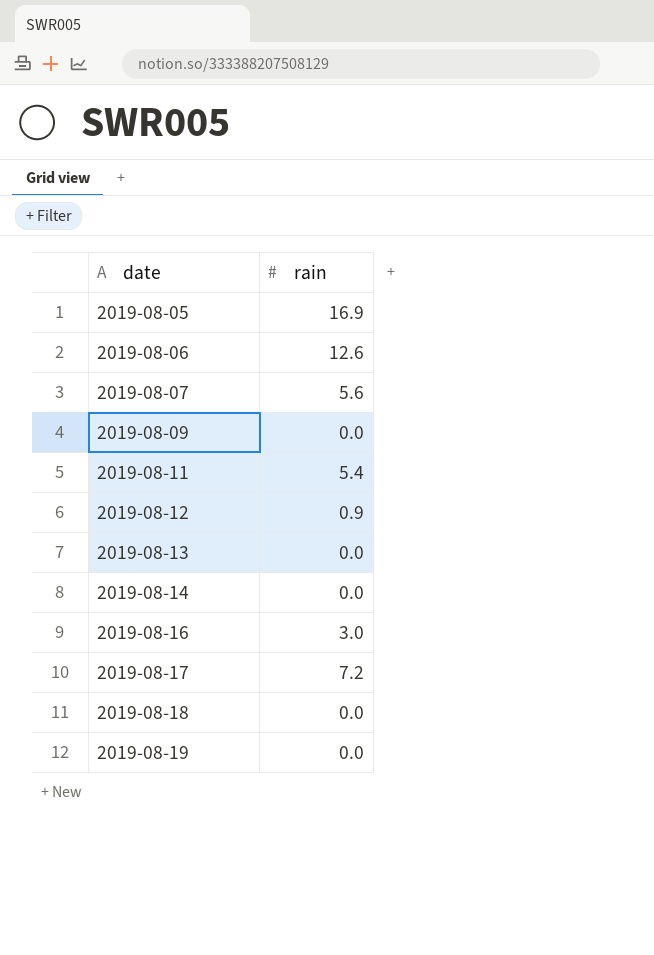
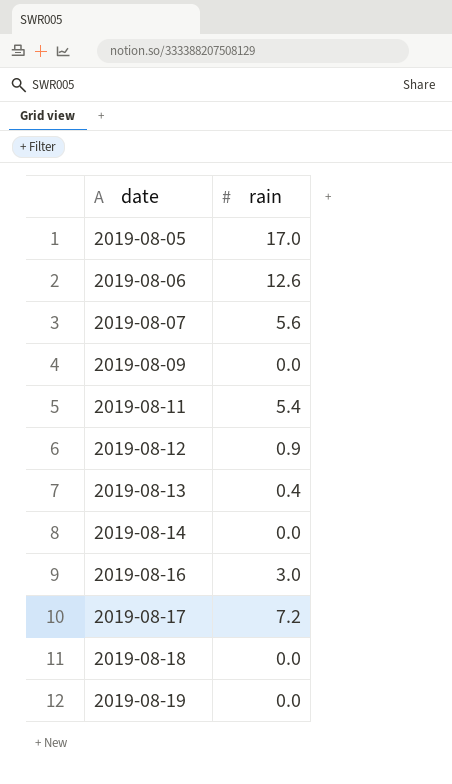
2019-08-05 | rain: 16.9 -> 17.0
2019-08-13 | rain: 0.0 -> 0.4

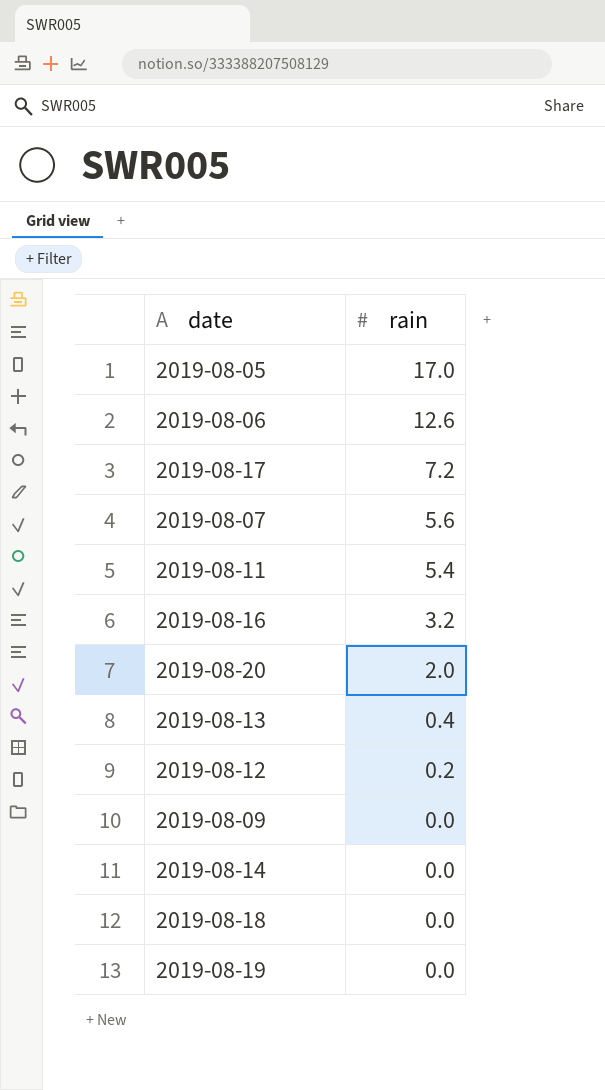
row order: date ascending -> rain descending
2019-08-16 | rain: 3.0 -> 3.2
row 2019-08-20: none -> 2.0
2019-08-12 | rain: 0.9 -> 0.2

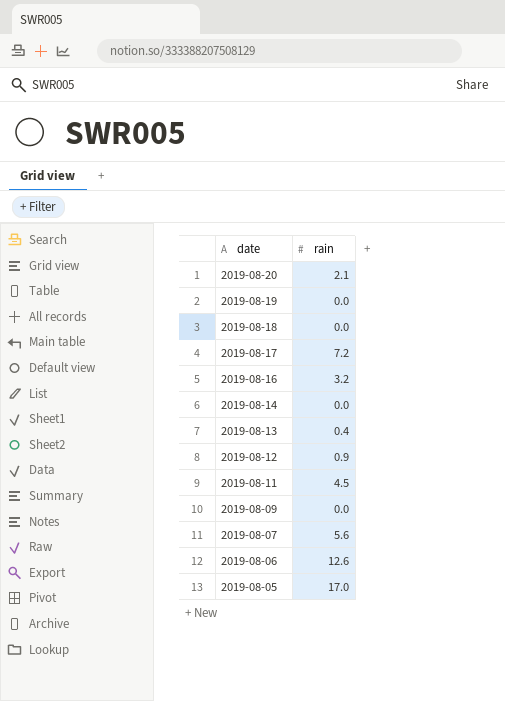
row order: rain descending -> date descending
2019-08-20 | rain: 2.0 -> 2.1
2019-08-12 | rain: 0.2 -> 0.9
2019-08-11 | rain: 5.4 -> 4.5

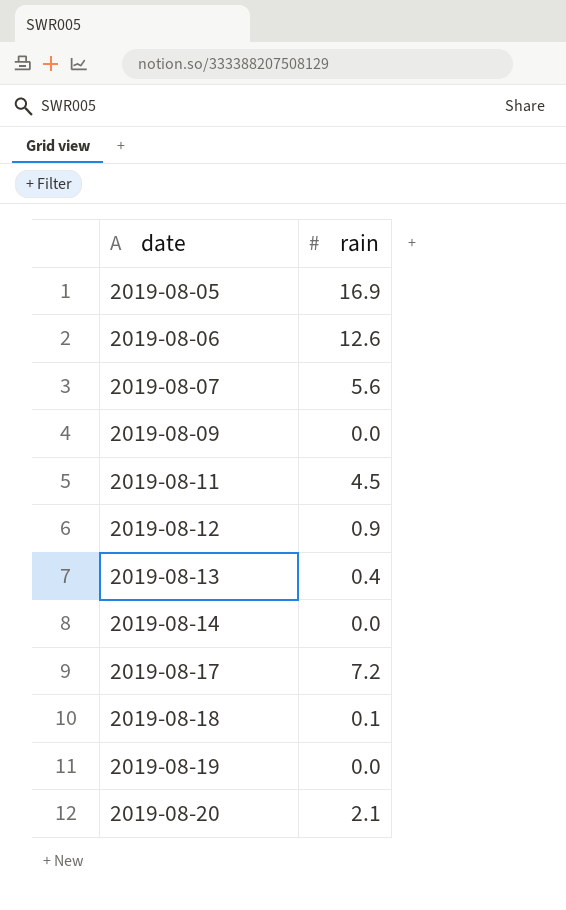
row order: date descending -> date ascending
row 2019-08-16: 3.2 -> none
2019-08-05 | rain: 17.0 -> 16.9
2019-08-18 | rain: 0.0 -> 0.1

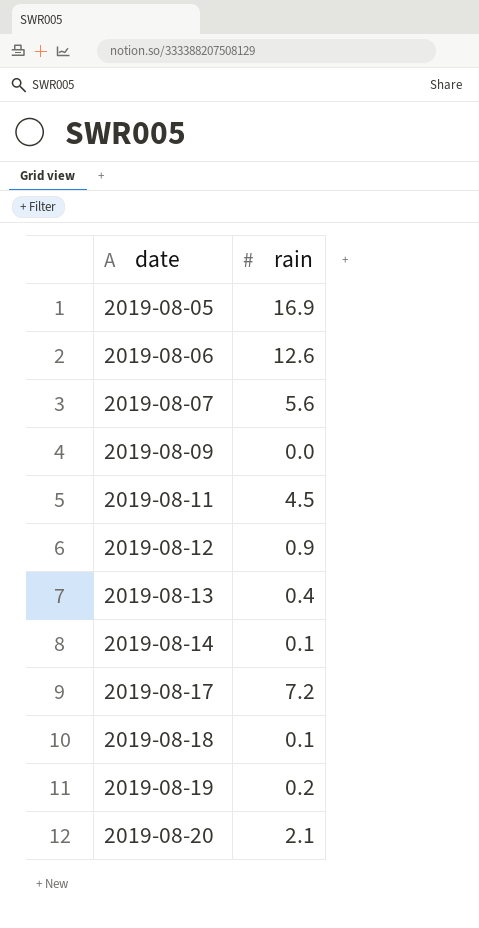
2019-08-14 | rain: 0.0 -> 0.1
2019-08-19 | rain: 0.0 -> 0.2

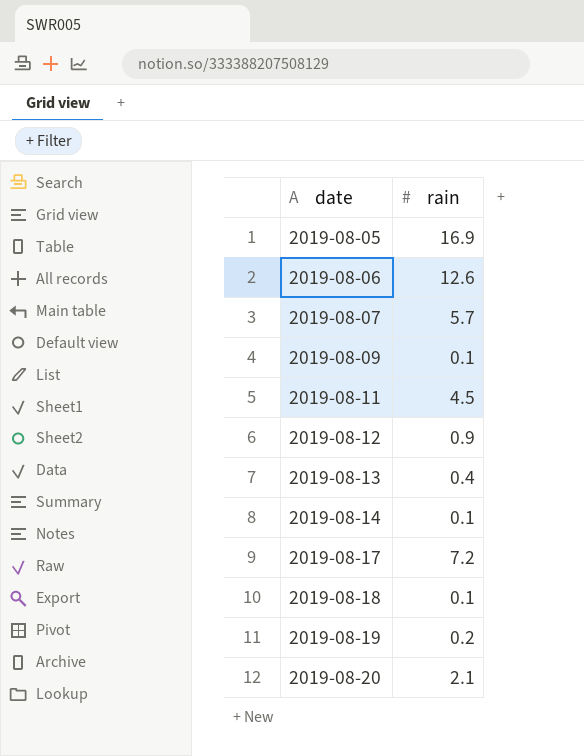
2019-08-07 | rain: 5.6 -> 5.7
2019-08-09 | rain: 0.0 -> 0.1

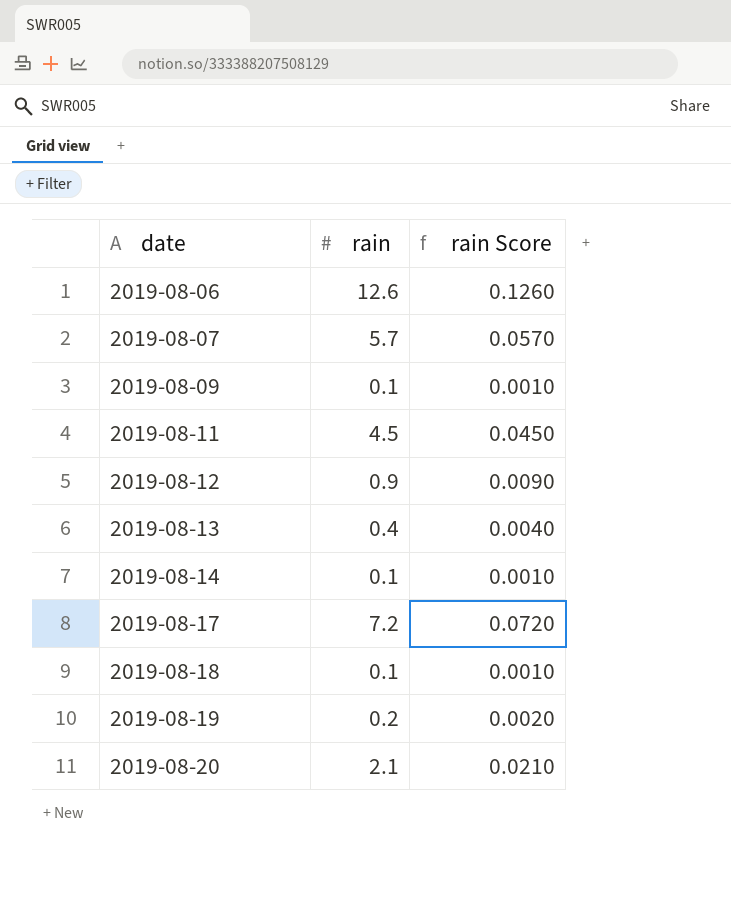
column rain Score | formula: none -> [rain] * 0.01
row 2019-08-05: 16.9 -> none

